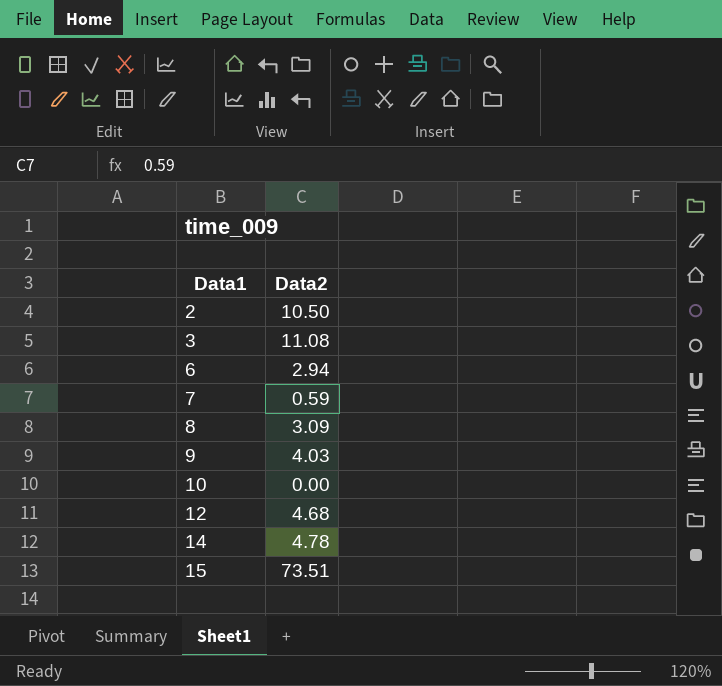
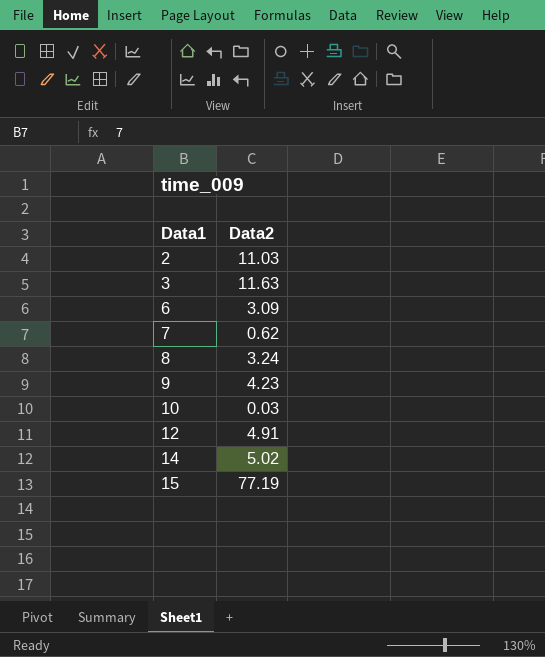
2 | Data2: 10.50 -> 11.03
3 | Data2: 11.08 -> 11.63
6 | Data2: 2.94 -> 3.09
7 | Data2: 0.59 -> 0.62
8 | Data2: 3.09 -> 3.24
9 | Data2: 4.03 -> 4.23
10 | Data2: 0.00 -> 0.03
12 | Data2: 4.68 -> 4.91
14 | Data2: 4.78 -> 5.02
15 | Data2: 73.51 -> 77.19

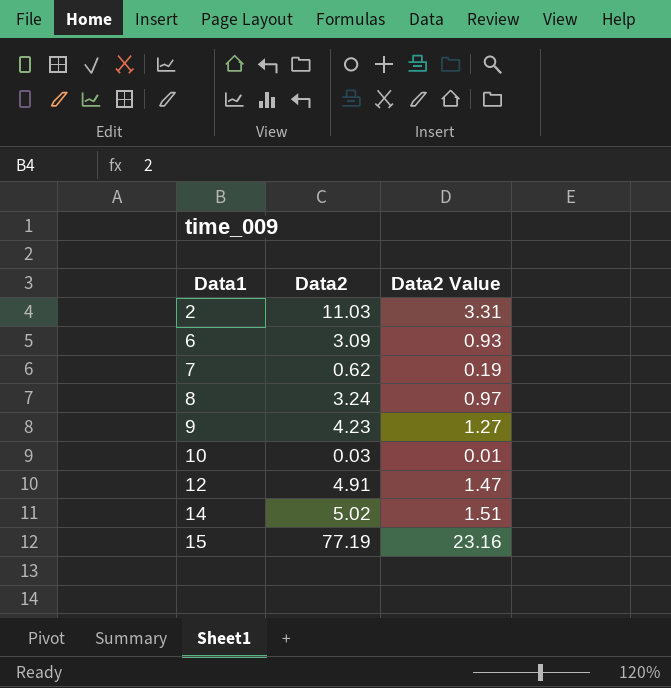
column Data2 Value | formula: none -> [Data2] * 0.3
row 3: 11.63 -> none

